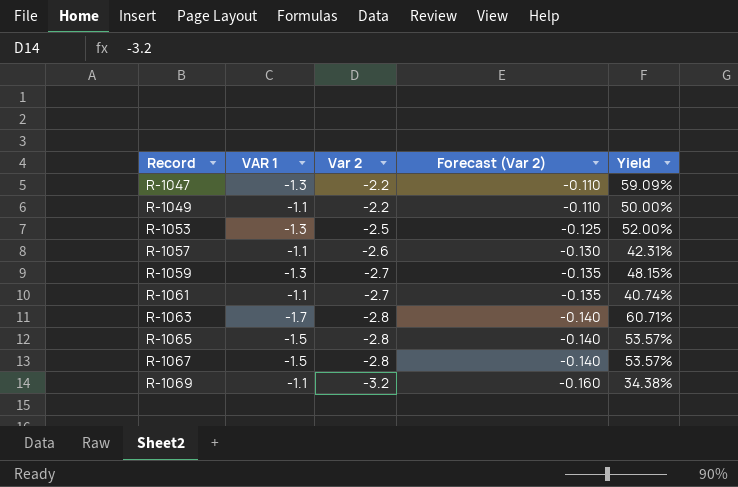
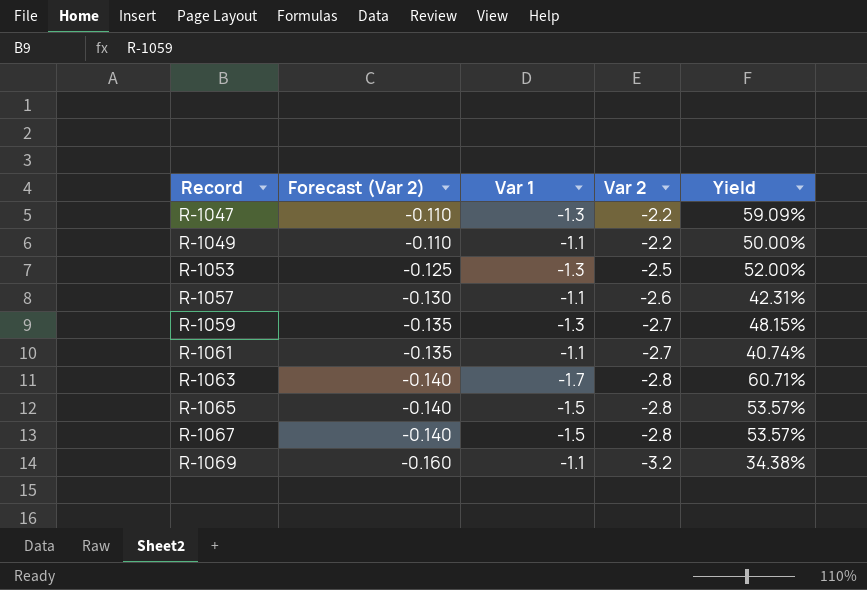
column Forecast (Var 2) | position: 4 -> 2
column name: VAR 1 -> Var 1

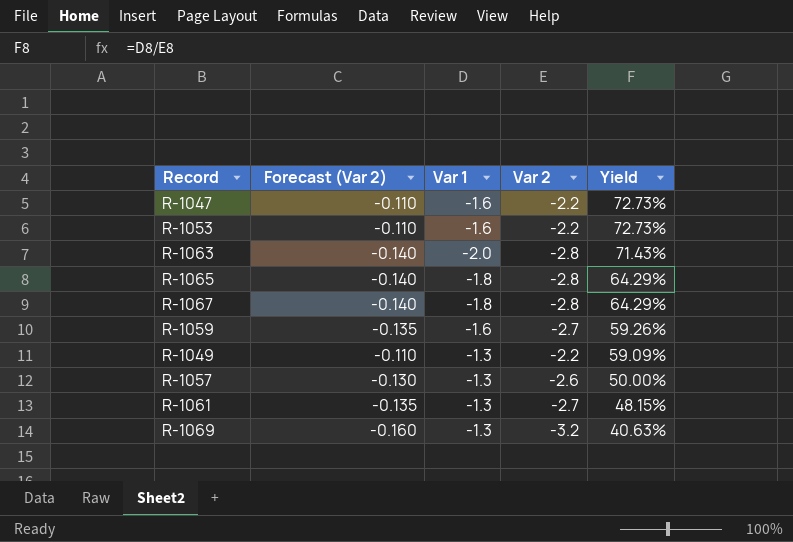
row order: Record ascending -> Yield descending
R-1047 | Var 1: -1.3 -> -1.6
R-1047 | Yield: 59.09% -> 72.73%
R-1053 | Forecast (Var 2): -0.125 -> -0.110
R-1053 | Var 1: -1.3 -> -1.6
R-1053 | Var 2: -2.5 -> -2.2
R-1053 | Yield: 52.00% -> 72.73%
R-1063 | Var 1: -1.7 -> -2.0
R-1063 | Yield: 60.71% -> 71.43%
R-1065 | Var 1: -1.5 -> -1.8
R-1065 | Yield: 53.57% -> 64.29%
R-1067 | Var 1: -1.5 -> -1.8
R-1067 | Yield: 53.57% -> 64.29%
R-1059 | Var 1: -1.3 -> -1.6
R-1059 | Yield: 48.15% -> 59.26%
R-1049 | Var 1: -1.1 -> -1.3
R-1049 | Yield: 50.00% -> 59.09%
R-1057 | Var 1: -1.1 -> -1.3
R-1057 | Yield: 42.31% -> 50.00%
R-1061 | Var 1: -1.1 -> -1.3
R-1061 | Yield: 40.74% -> 48.15%
R-1069 | Var 1: -1.1 -> -1.3
R-1069 | Yield: 34.38% -> 40.63%

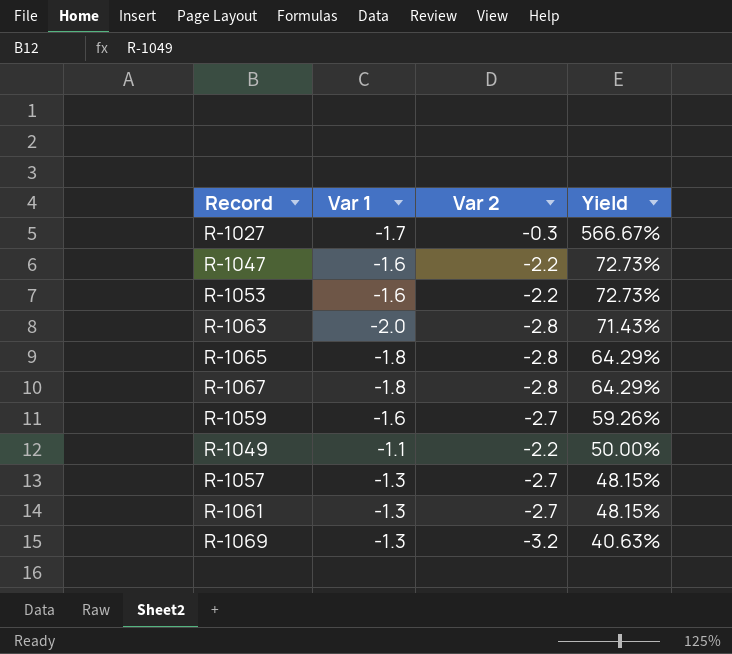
column Forecast (Var 2) | formula: [Var 2] * 0.05 -> none
row R-1027: none -> -1.7 | -0.3 | 566.67%
R-1049 | Var 1: -1.3 -> -1.1
R-1049 | Yield: 59.09% -> 50.00%
R-1057 | Var 2: -2.6 -> -2.7
R-1057 | Yield: 50.00% -> 48.15%

